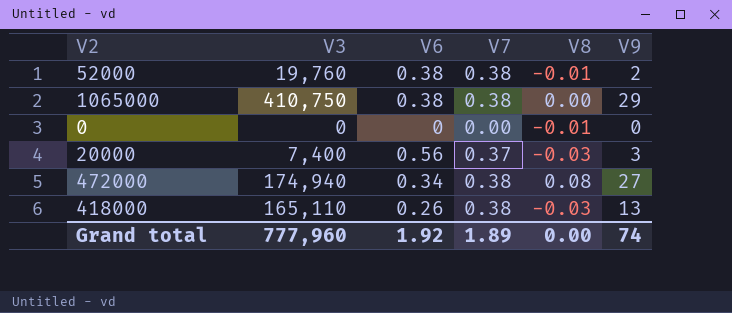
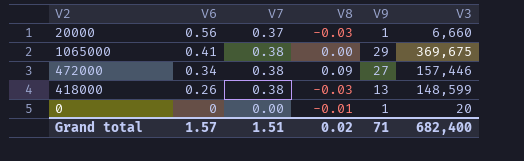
row order: none -> V6 descending
column V3 | position: 2 -> 6
row 52000: 19,760 | 0.38 | 0.38 | -0.01 | 2 -> none
20000 | V9: 3 -> 1
20000 | V3: 7,400 -> 6,660
1065000 | V6: 0.38 -> 0.41
1065000 | V3: 410,750 -> 369,675
472000 | V8: 0.08 -> 0.09
472000 | V3: 174,940 -> 157,446
418000 | V3: 165,110 -> 148,599
0 | V9: 0 -> 1
0 | V3: 0 -> 20
Grand total | V6: 1.92 -> 1.57
Grand total | V7: 1.89 -> 1.51
Grand total | V8: 0.00 -> 0.02
Grand total | V9: 74 -> 71
Grand total | V3: 777,960 -> 682,400

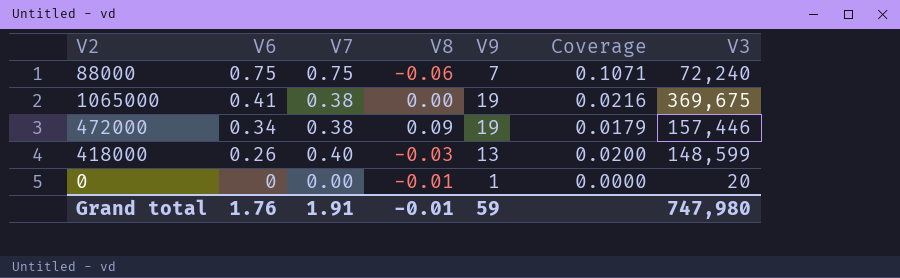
column Coverage | formula: none -> [V6] / [V9]
row 20000: 0.56 | 0.37 | -0.03 | 1 | 6,660 -> none
row 88000: none -> 0.75 | 0.75 | -0.06 | 7 | 0.1071 | 72,240
1065000 | V9: 29 -> 19
472000 | V9: 27 -> 19
418000 | V7: 0.38 -> 0.40
Grand total | V6: 1.57 -> 1.76
Grand total | V7: 1.51 -> 1.91
Grand total | V8: 0.02 -> -0.01
Grand total | V9: 71 -> 59
Grand total | V3: 682,400 -> 747,980

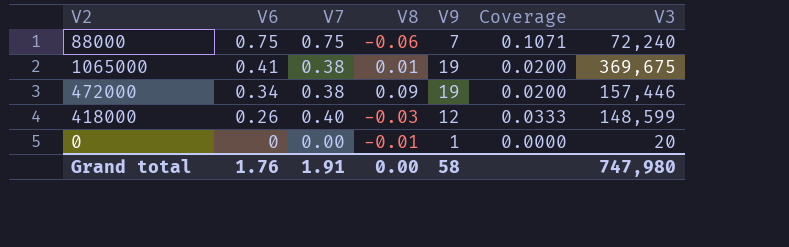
column Coverage | formula: [V6] / [V9] -> [V7] / [V9]
1065000 | V8: 0.00 -> 0.01
418000 | V9: 13 -> 12
Grand total | V8: -0.01 -> 0.00
Grand total | V9: 59 -> 58

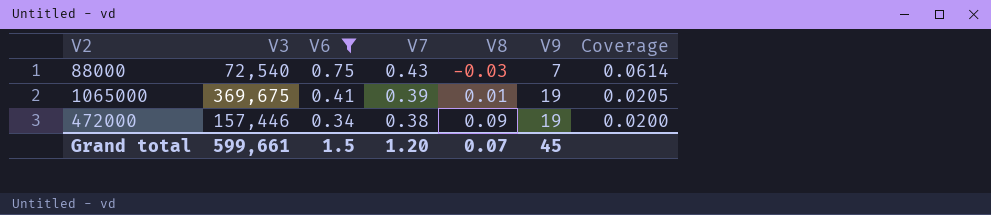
filter: none -> V6 >= 0.34
column V3 | position: 7 -> 2
88000 | V3: 72,240 -> 72,540
88000 | V7: 0.75 -> 0.43
88000 | V8: -0.06 -> -0.03
88000 | Coverage: 0.1071 -> 0.0614
1065000 | V7: 0.38 -> 0.39
1065000 | Coverage: 0.0200 -> 0.0205
Grand total | V3: 747,980 -> 599,661
Grand total | V6: 1.76 -> 1.5
Grand total | V7: 1.91 -> 1.20
Grand total | V8: 0.00 -> 0.07
Grand total | V9: 58 -> 45

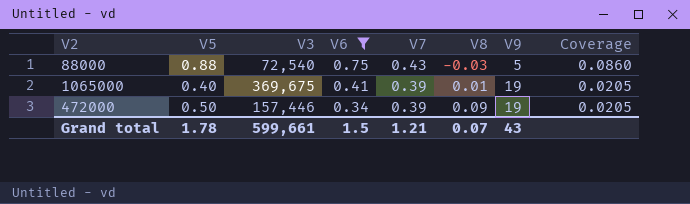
column V5 | position: none -> 2
88000 | V9: 7 -> 5
88000 | Coverage: 0.0614 -> 0.0860
472000 | V7: 0.38 -> 0.39
472000 | Coverage: 0.0200 -> 0.0205
Grand total | V7: 1.20 -> 1.21
Grand total | V9: 45 -> 43

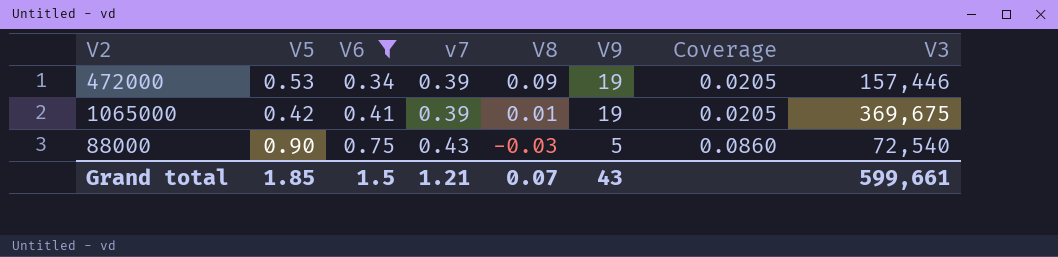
row order: V6 descending -> V6 ascending
column name: V7 -> v7
column V3 | position: 3 -> 8
472000 | V5: 0.50 -> 0.53
1065000 | V5: 0.40 -> 0.42
88000 | V5: 0.88 -> 0.90
Grand total | V5: 1.78 -> 1.85

